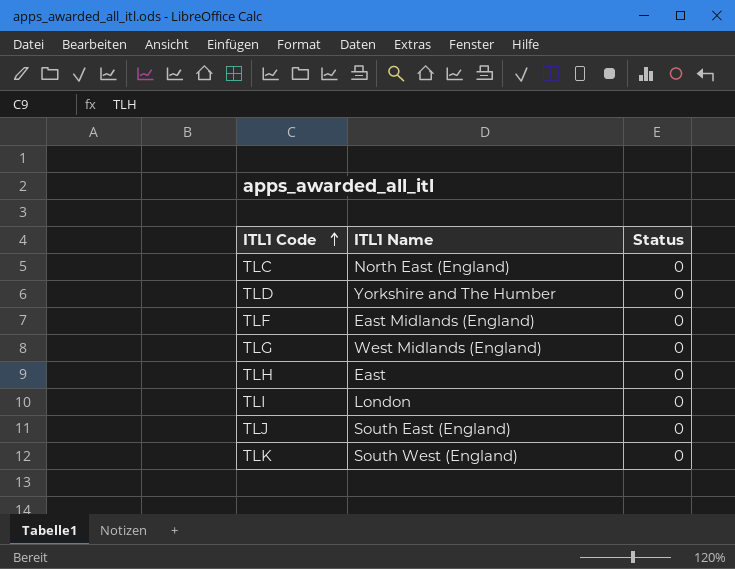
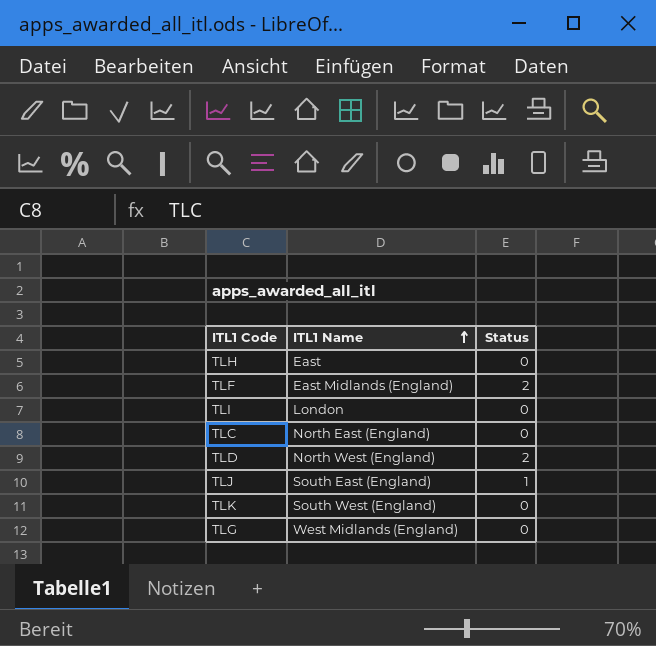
row order: ITL1 Code ascending -> ITL1 Name ascending
TLF | Status: 0 -> 2
TLD | ITL1 Name: Yorkshire and The Humber -> North West (England)
TLD | Status: 0 -> 2
TLJ | Status: 0 -> 1

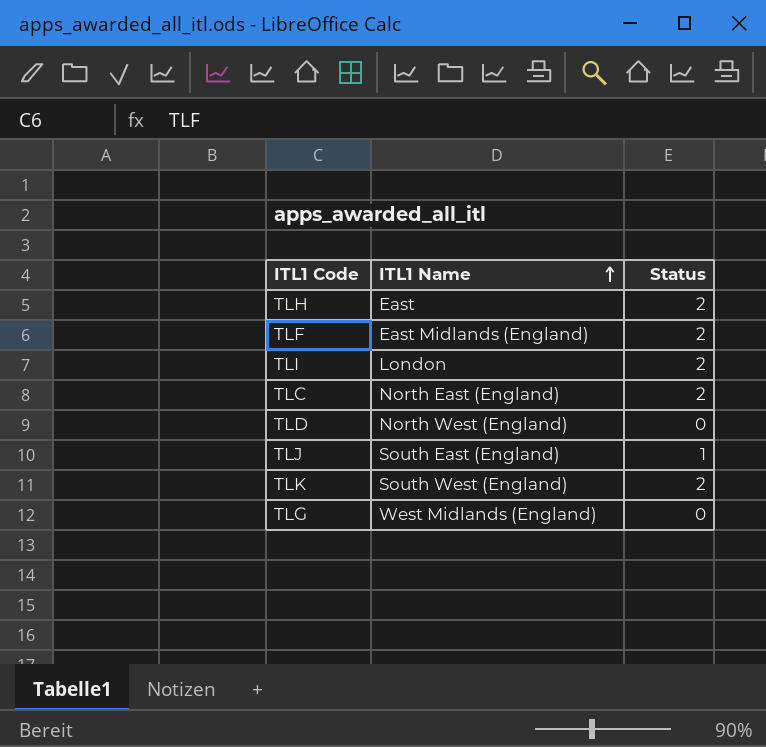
TLH | Status: 0 -> 2
TLI | Status: 0 -> 2
TLC | Status: 0 -> 2
TLD | Status: 2 -> 0
TLK | Status: 0 -> 2

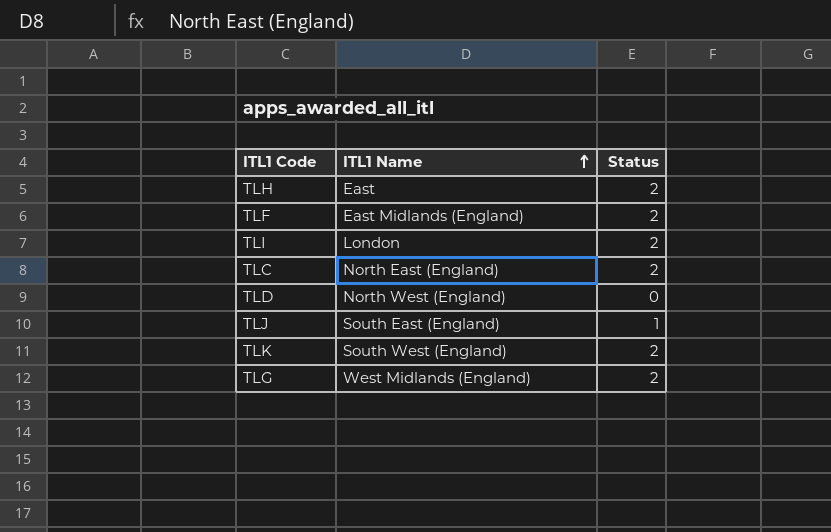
TLG | Status: 0 -> 2

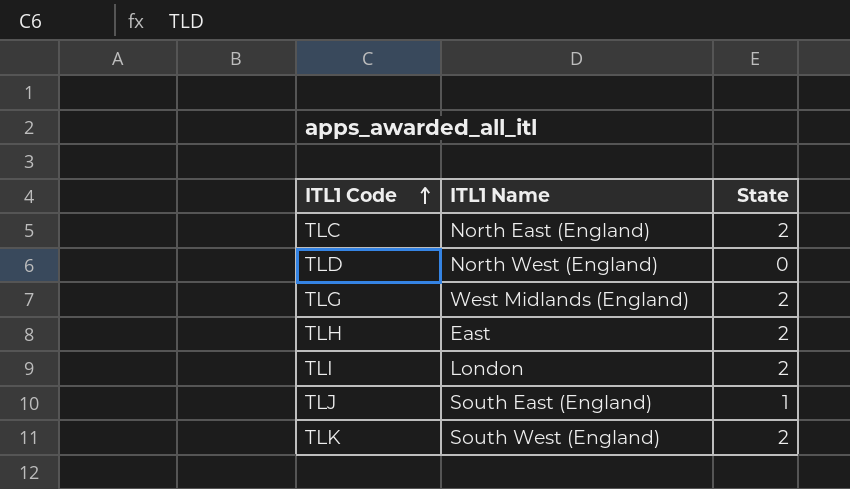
row order: ITL1 Name ascending -> ITL1 Code ascending
column name: Status -> State
row TLF: East Midlands (England) | 2 -> none

